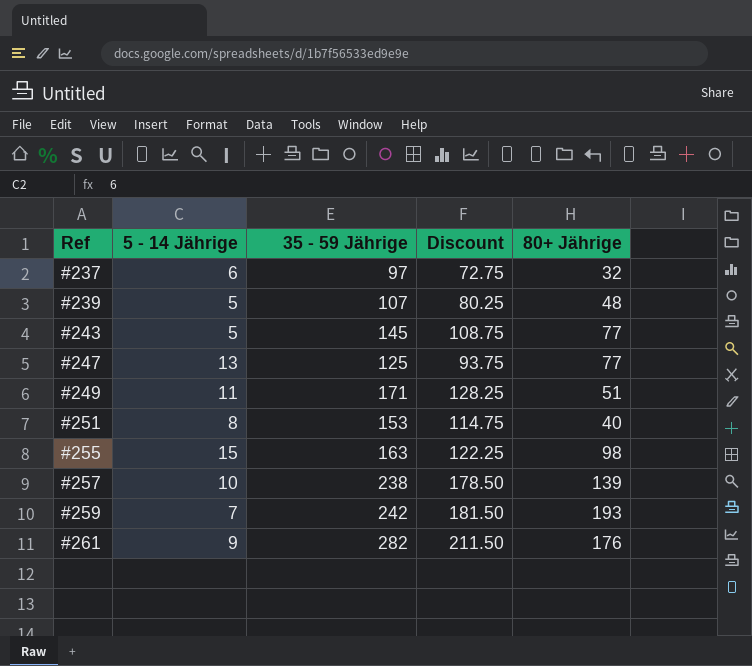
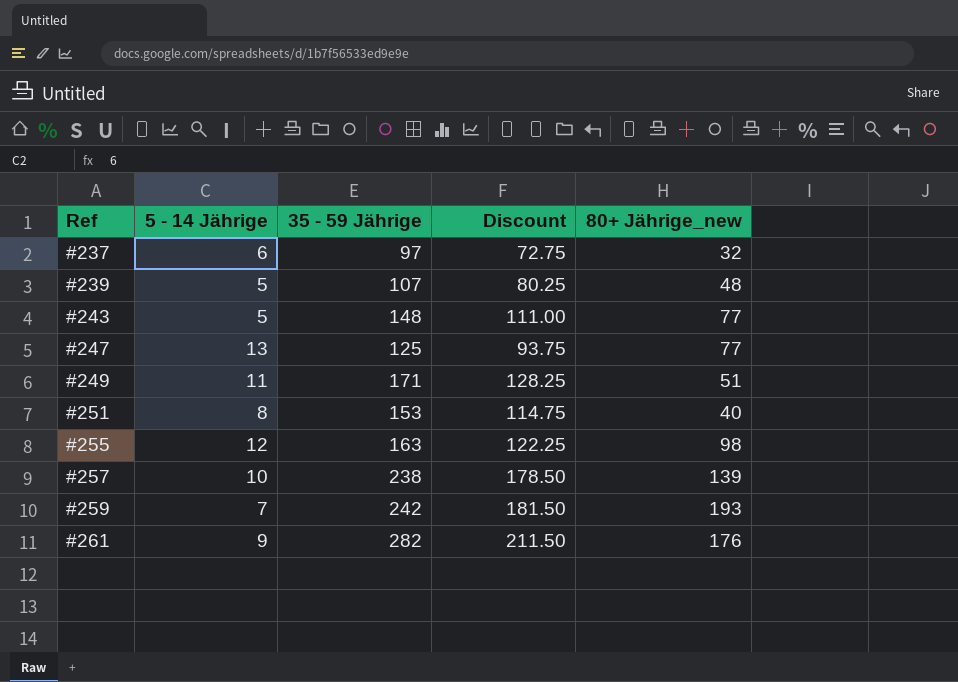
column name: 80+ Jährige -> 80+ Jährige_new
#243 | 35 - 59 Jährige: 145 -> 148
#243 | Discount: 108.75 -> 111.00
#255 | 5 - 14 Jährige: 15 -> 12

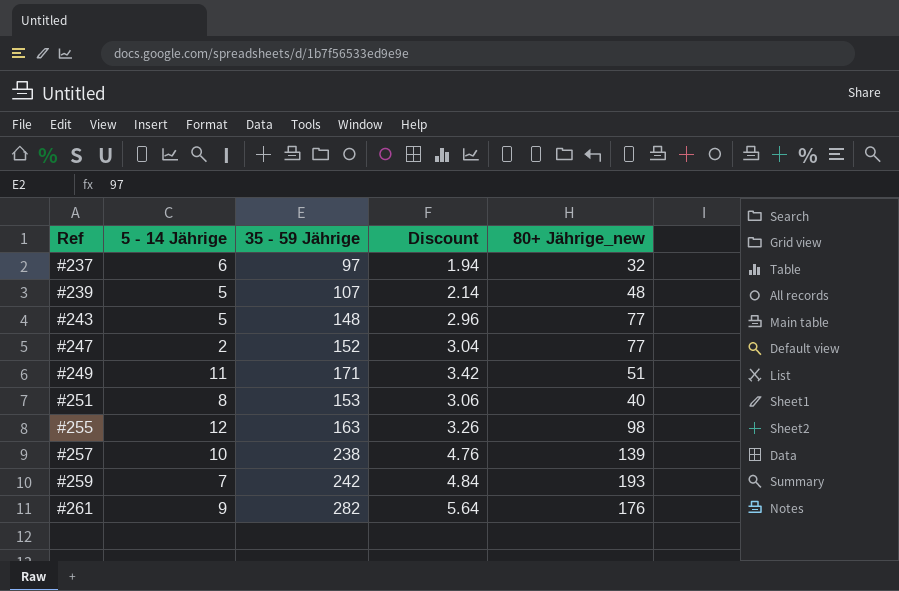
column Discount | formula: [35 - 59 Jährige] * 0.75 -> [35 - 59 Jährige] * 0.02
#247 | 5 - 14 Jährige: 13 -> 2
#247 | 35 - 59 Jährige: 125 -> 152

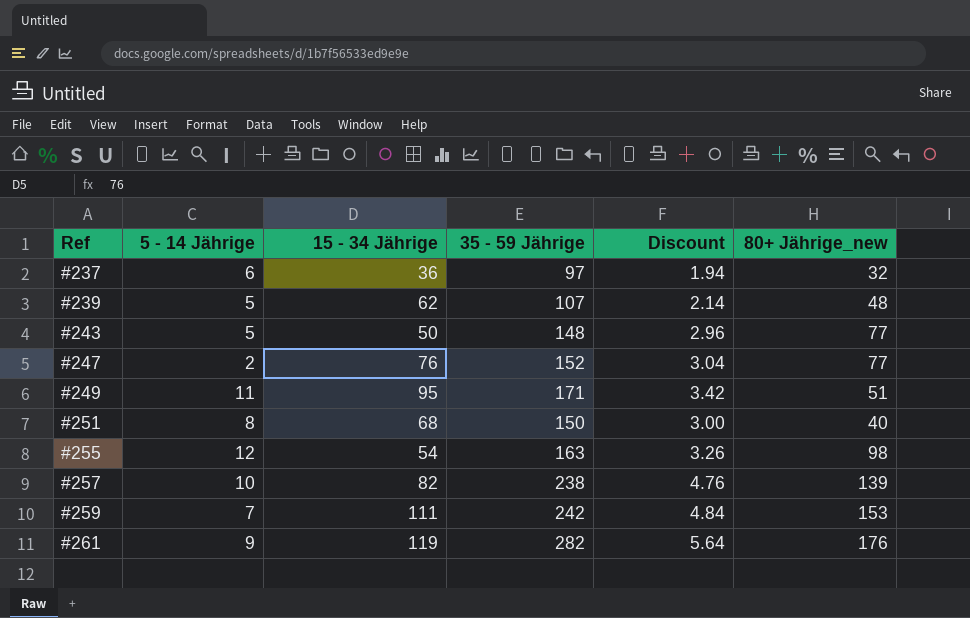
column 15 - 34 Jährige | position: none -> 3
#251 | 35 - 59 Jährige: 153 -> 150
#251 | Discount: 3.06 -> 3.00
#259 | 80+ Jährige_new: 193 -> 153

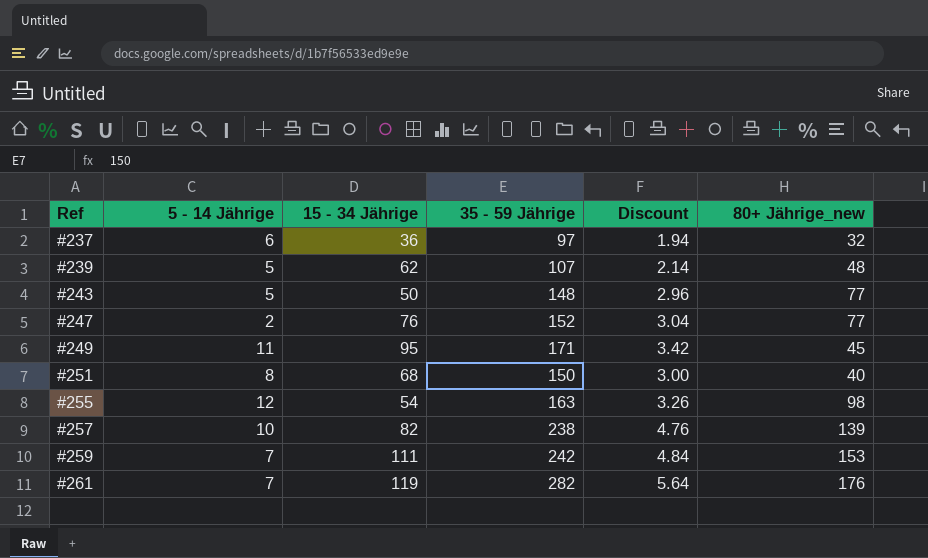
#249 | 80+ Jährige_new: 51 -> 45
#261 | 5 - 14 Jährige: 9 -> 7

